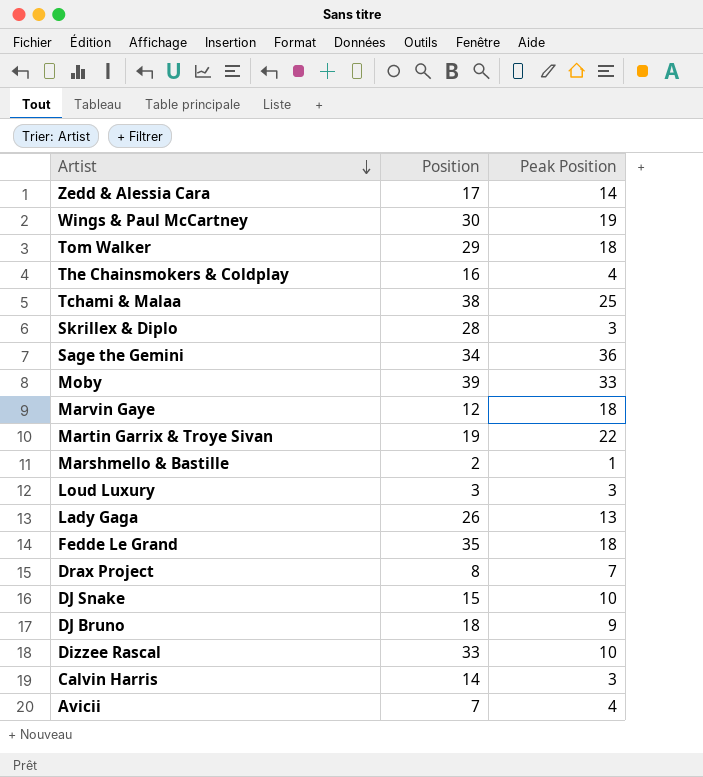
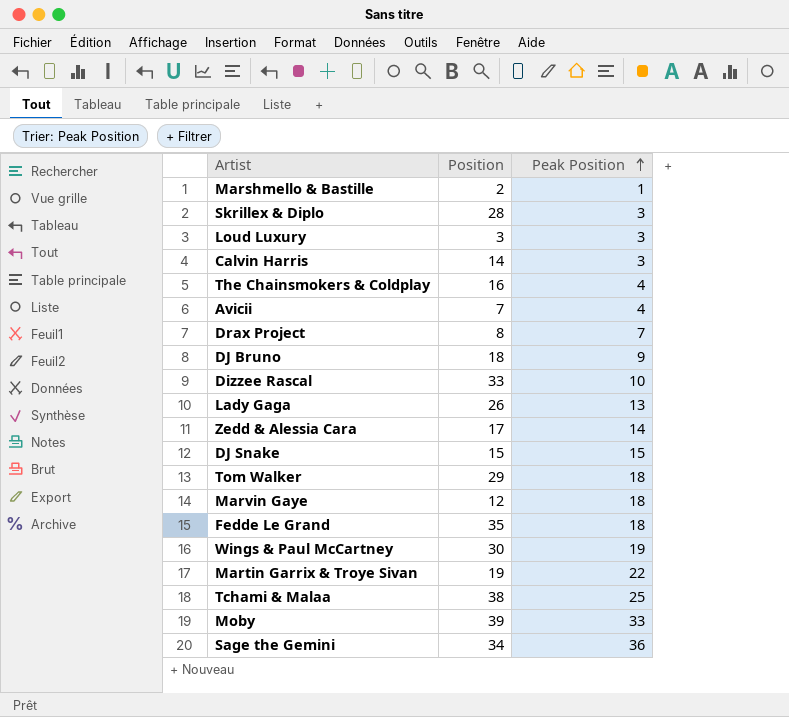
row order: Artist descending -> Peak Position ascending
DJ Snake | Peak Position: 10 -> 15

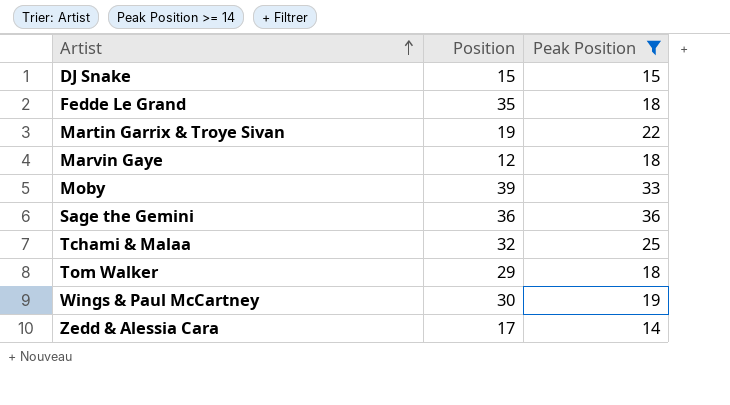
filter: none -> Peak Position >= 14
row order: Peak Position ascending -> Artist ascending
Sage the Gemini | Position: 34 -> 36
Tchami & Malaa | Position: 38 -> 32

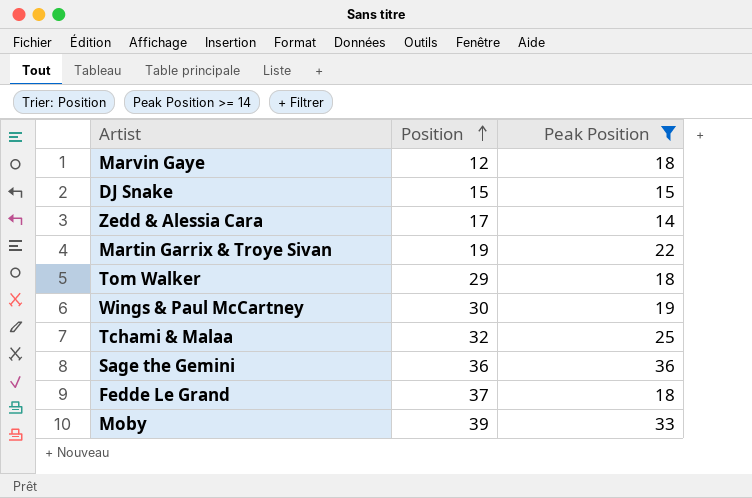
row order: Artist ascending -> Position ascending
Fedde Le Grand | Position: 35 -> 37

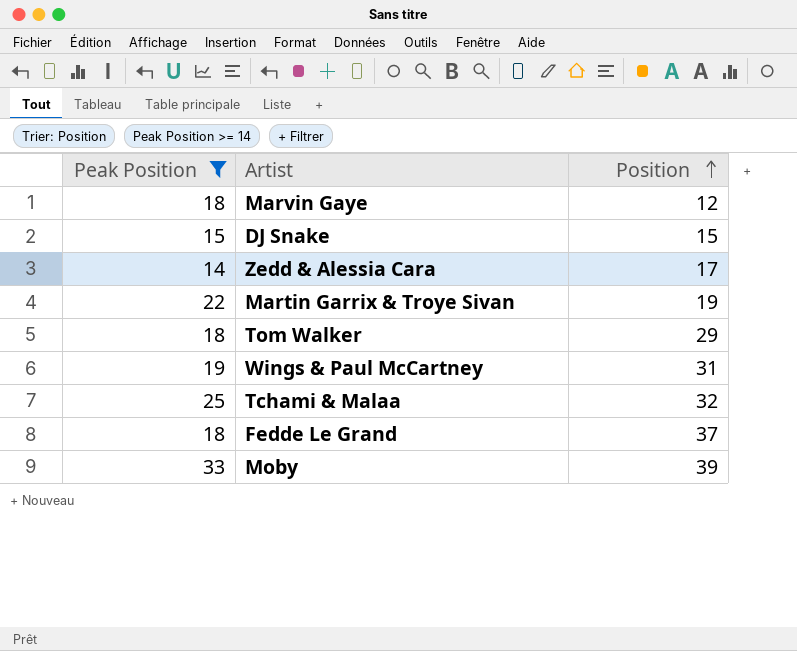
column Peak Position | position: 3 -> 1
row Sage the Gemini: 36 | 36 -> none
Wings & Paul McCartney | Position: 30 -> 31

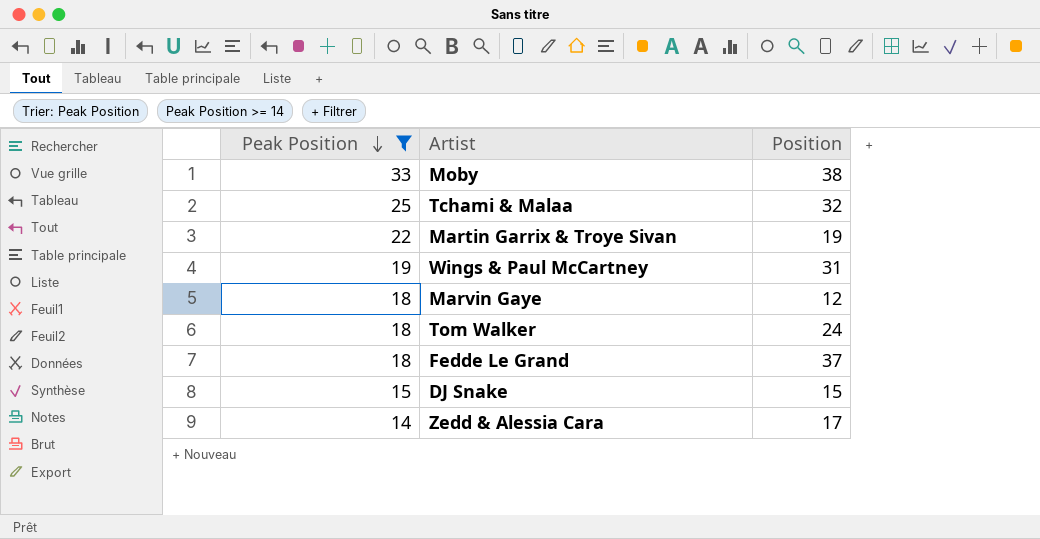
row order: Position ascending -> Peak Position descending
Moby | Position: 39 -> 38
Tom Walker | Position: 29 -> 24

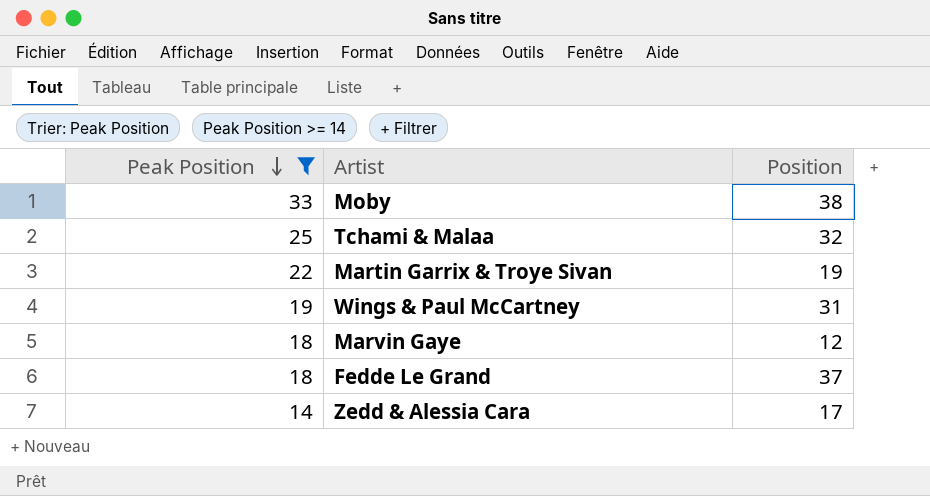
row Tom Walker: 18 | 24 -> none
row DJ Snake: 15 | 15 -> none

